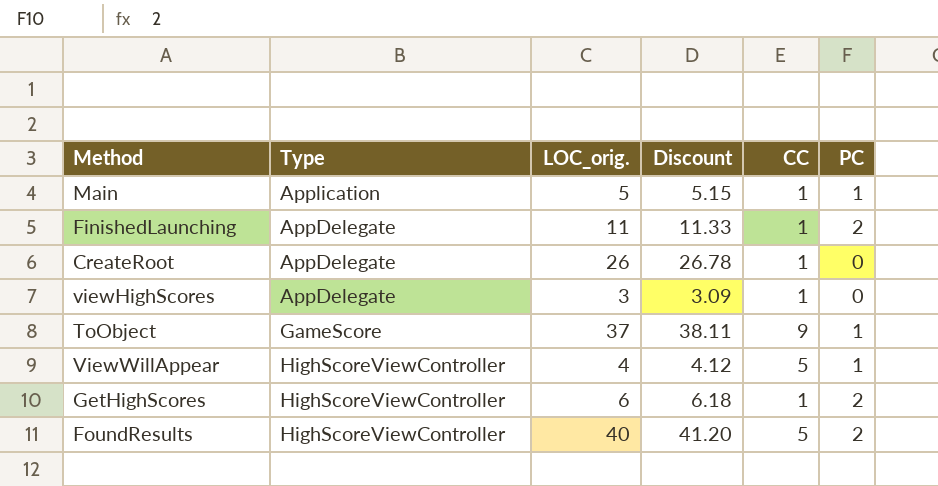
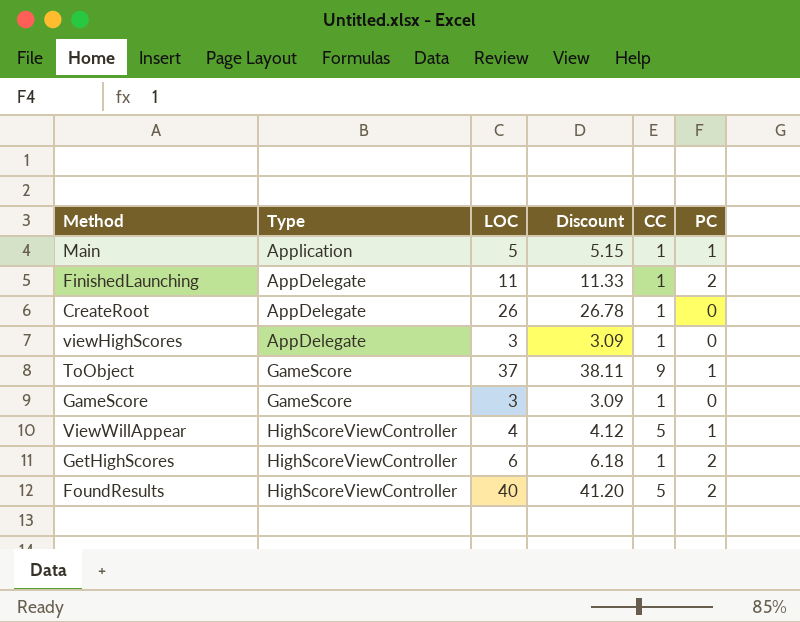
column name: LOC_orig. -> LOC
row GameScore: none -> GameScore | 3 | 3.09 | 1 | 0

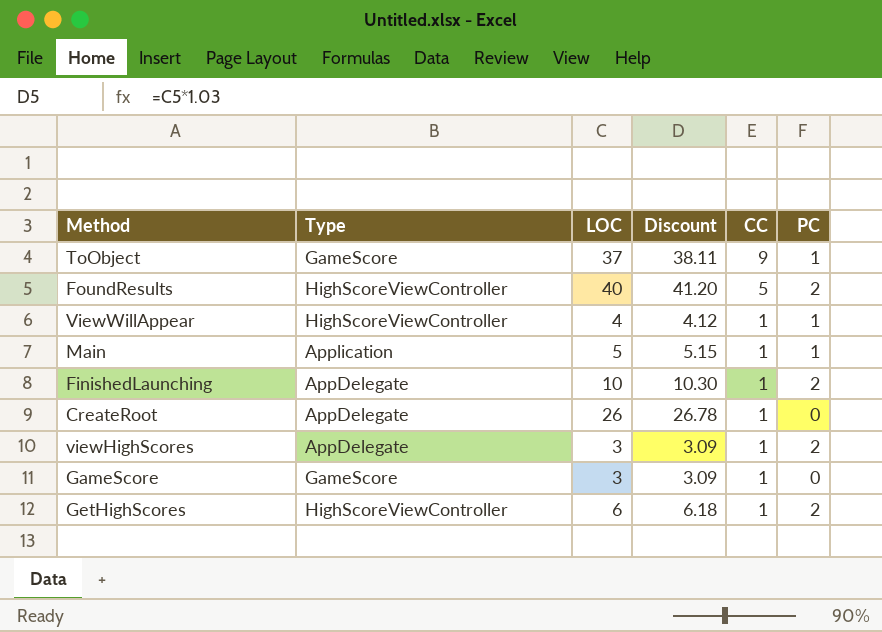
row order: none -> CC descending
ViewWillAppear | CC: 5 -> 1
FinishedLaunching | LOC: 11 -> 10
FinishedLaunching | Discount: 11.33 -> 10.30
viewHighScores | PC: 0 -> 2

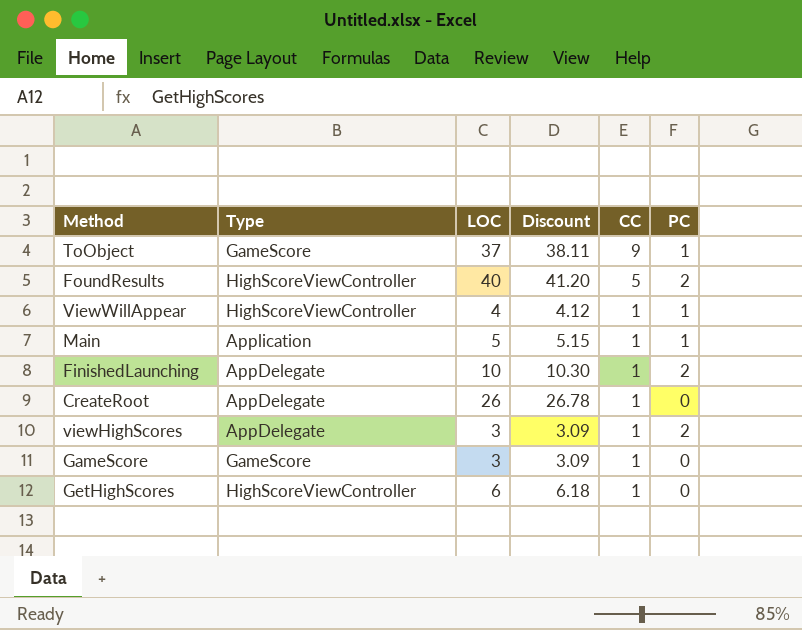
GetHighScores | PC: 2 -> 0

